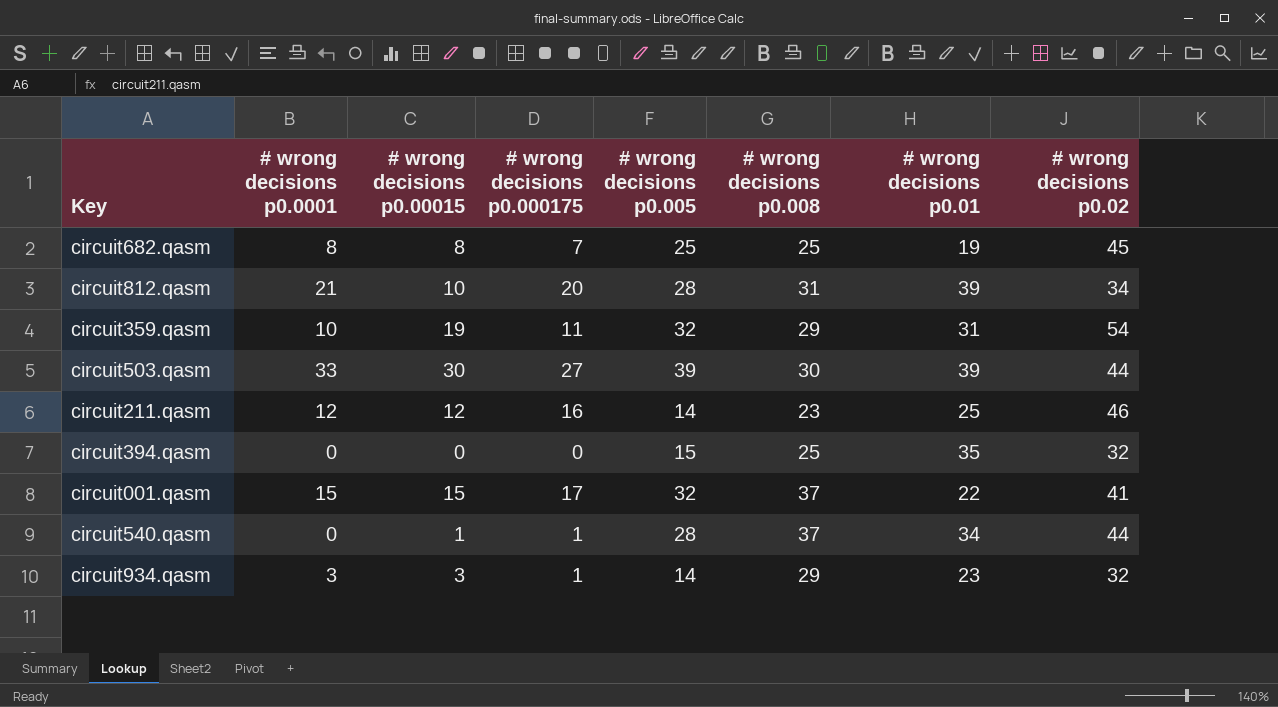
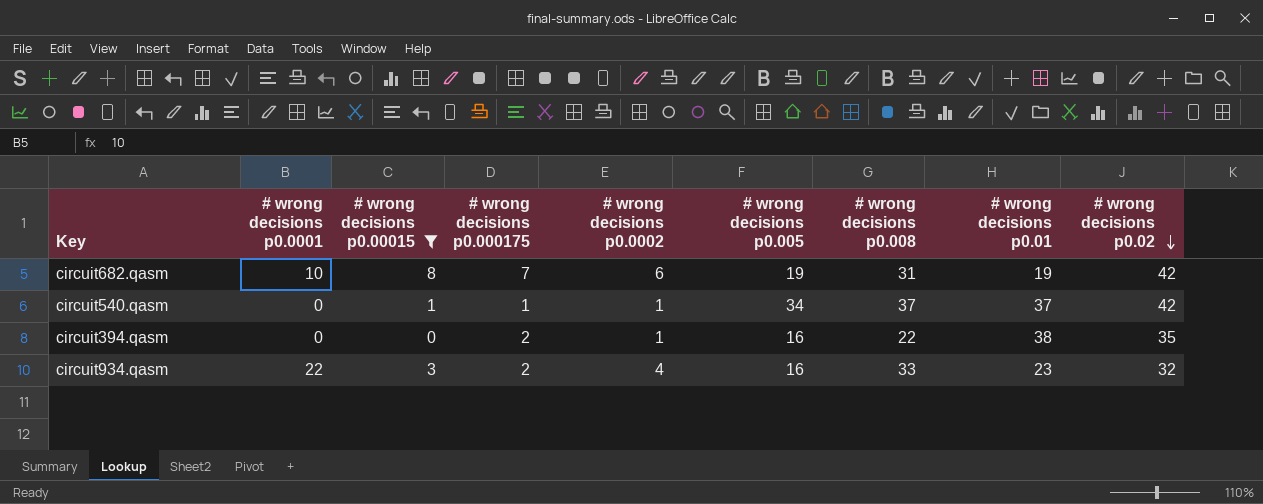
filter: none -> # wrong decisions p0.00015 <= 8
row order: none -> # wrong decisions p0.02 descending
column # wrong decisions p0.0002 | position: none -> 5
circuit682.qasm | # wrong decisions p0.0001: 8 -> 10
circuit682.qasm | # wrong decisions p0.005: 25 -> 19
circuit682.qasm | # wrong decisions p0.008: 25 -> 31
circuit682.qasm | # wrong decisions p0.02: 45 -> 42
circuit540.qasm | # wrong decisions p0.005: 28 -> 34
circuit540.qasm | # wrong decisions p0.01: 34 -> 37
circuit540.qasm | # wrong decisions p0.02: 44 -> 42
circuit394.qasm | # wrong decisions p0.000175: 0 -> 2
circuit394.qasm | # wrong decisions p0.005: 15 -> 16
circuit394.qasm | # wrong decisions p0.008: 25 -> 22
circuit394.qasm | # wrong decisions p0.01: 35 -> 38
circuit394.qasm | # wrong decisions p0.02: 32 -> 35
circuit934.qasm | # wrong decisions p0.0001: 3 -> 22
circuit934.qasm | # wrong decisions p0.000175: 1 -> 2
circuit934.qasm | # wrong decisions p0.005: 14 -> 16
circuit934.qasm | # wrong decisions p0.008: 29 -> 33

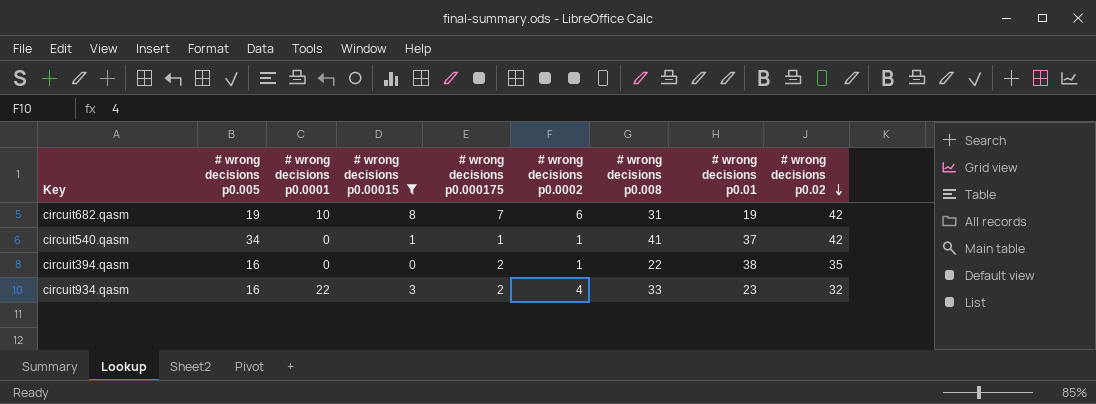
column # wrong decisions p0.005 | position: 6 -> 2
circuit540.qasm | # wrong decisions p0.008: 37 -> 41

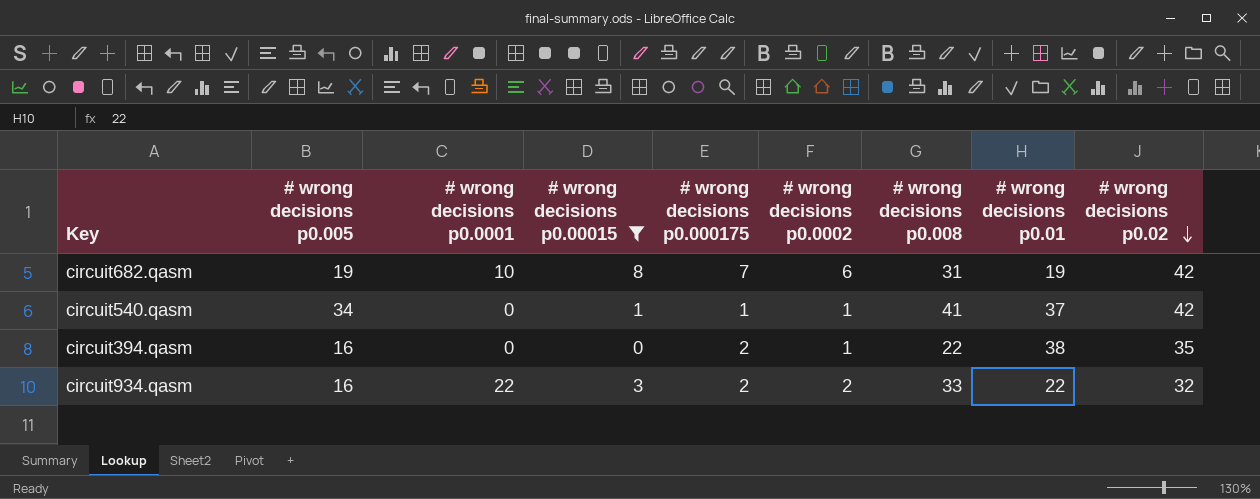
circuit934.qasm | # wrong decisions p0.0002: 4 -> 2
circuit934.qasm | # wrong decisions p0.01: 23 -> 22

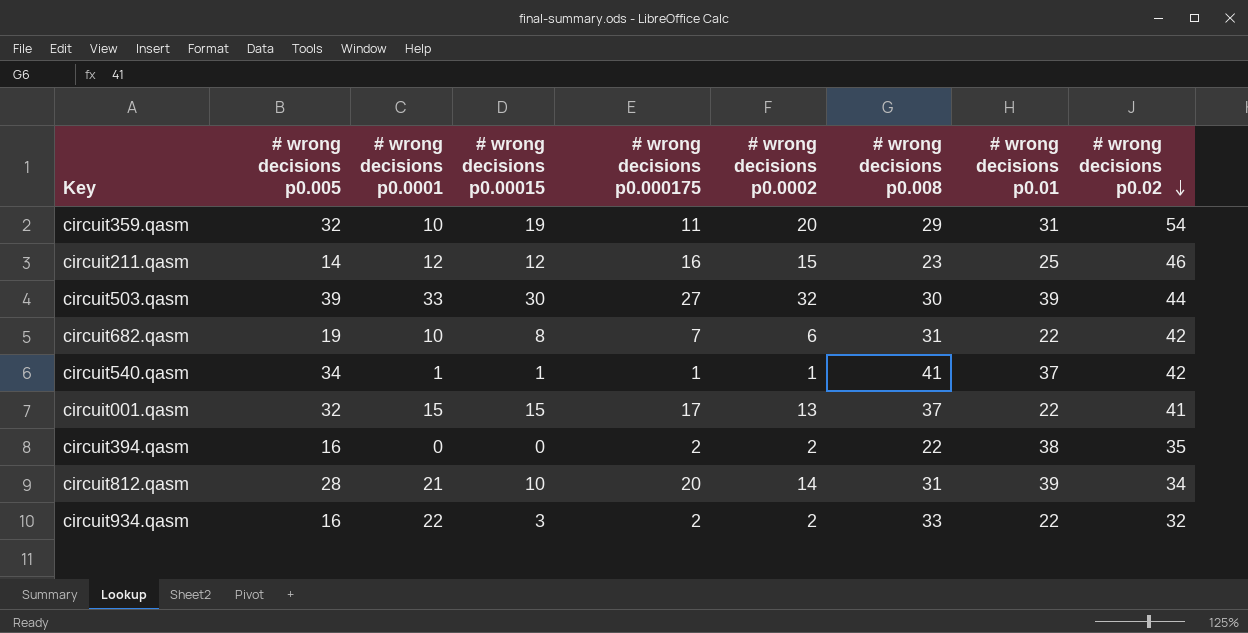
filter: # wrong decisions p0.00015 <= 8 -> none
circuit682.qasm | # wrong decisions p0.01: 19 -> 22
circuit540.qasm | # wrong decisions p0.0001: 0 -> 1
circuit394.qasm | # wrong decisions p0.0002: 1 -> 2

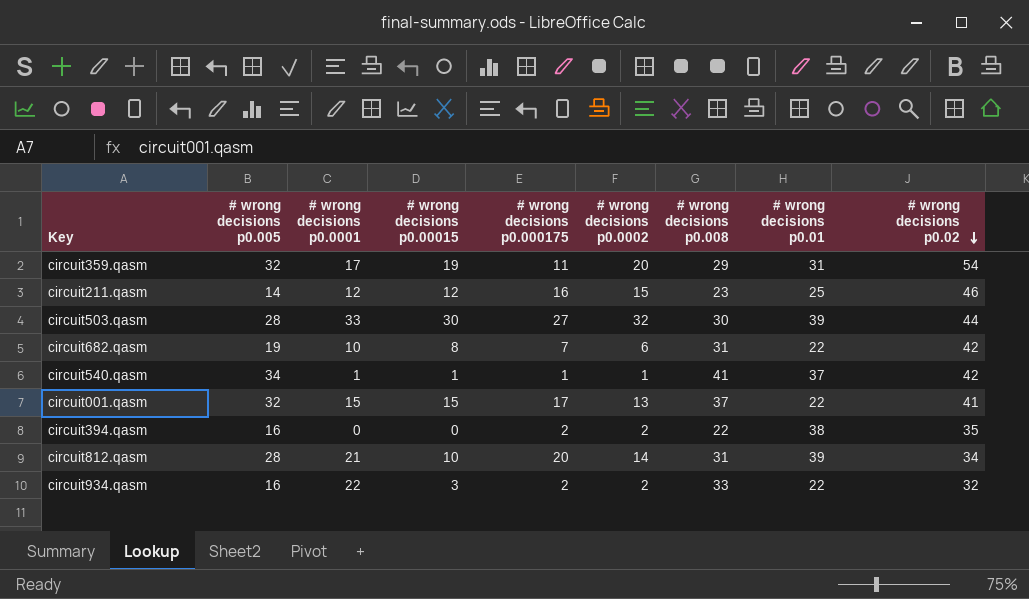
circuit359.qasm | # wrong decisions p0.0001: 10 -> 17
circuit503.qasm | # wrong decisions p0.005: 39 -> 28

